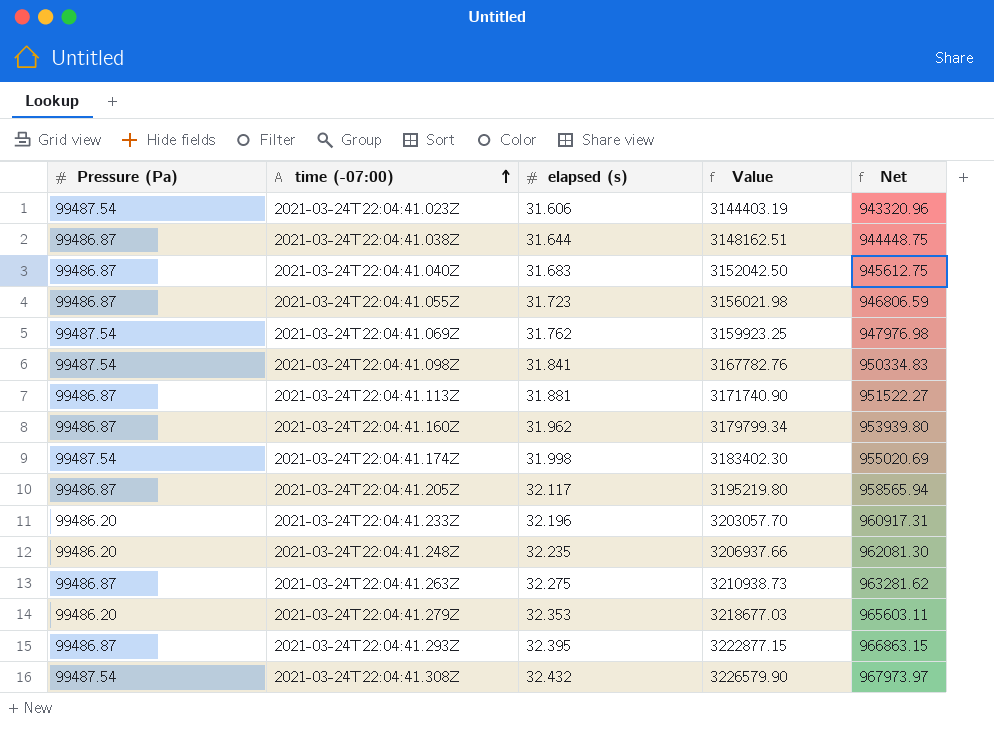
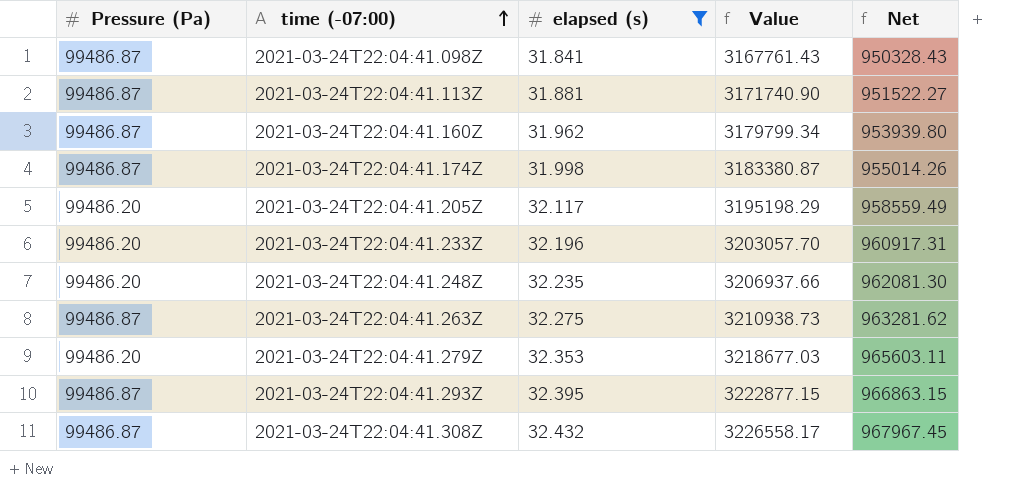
filter: none -> elapsed (s) >= 31.841
2021-03-24T22:04:41.098Z | Pressure (Pa): 99487.54 -> 99486.87
2021-03-24T22:04:41.098Z | Value: 3167782.76 -> 3167761.43
2021-03-24T22:04:41.098Z | Net: 950334.83 -> 950328.43
2021-03-24T22:04:41.174Z | Pressure (Pa): 99487.54 -> 99486.87
2021-03-24T22:04:41.174Z | Value: 3183402.30 -> 3183380.87
2021-03-24T22:04:41.174Z | Net: 955020.69 -> 955014.26
2021-03-24T22:04:41.205Z | Pressure (Pa): 99486.87 -> 99486.20
2021-03-24T22:04:41.205Z | Value: 3195219.80 -> 3195198.29
2021-03-24T22:04:41.205Z | Net: 958565.94 -> 958559.49
2021-03-24T22:04:41.308Z | Pressure (Pa): 99487.54 -> 99486.87
2021-03-24T22:04:41.308Z | Value: 3226579.90 -> 3226558.17
2021-03-24T22:04:41.308Z | Net: 967973.97 -> 967967.45

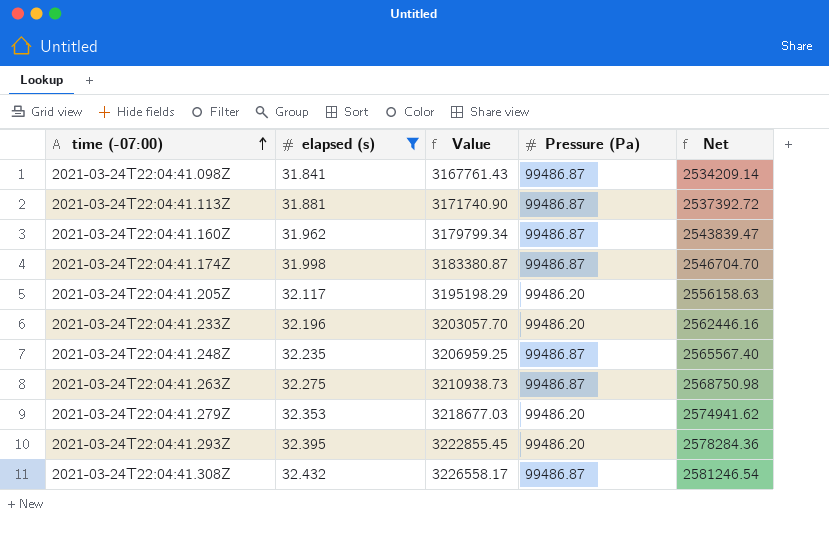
column Pressure (Pa) | position: 1 -> 4
column Net | formula: [Value] * 0.3 -> [Value] * 0.8
2021-03-24T22:04:41.248Z | Value: 3206937.66 -> 3206959.25
2021-03-24T22:04:41.248Z | Pressure (Pa): 99486.20 -> 99486.87
2021-03-24T22:04:41.293Z | Value: 3222877.15 -> 3222855.45
2021-03-24T22:04:41.293Z | Pressure (Pa): 99486.87 -> 99486.20

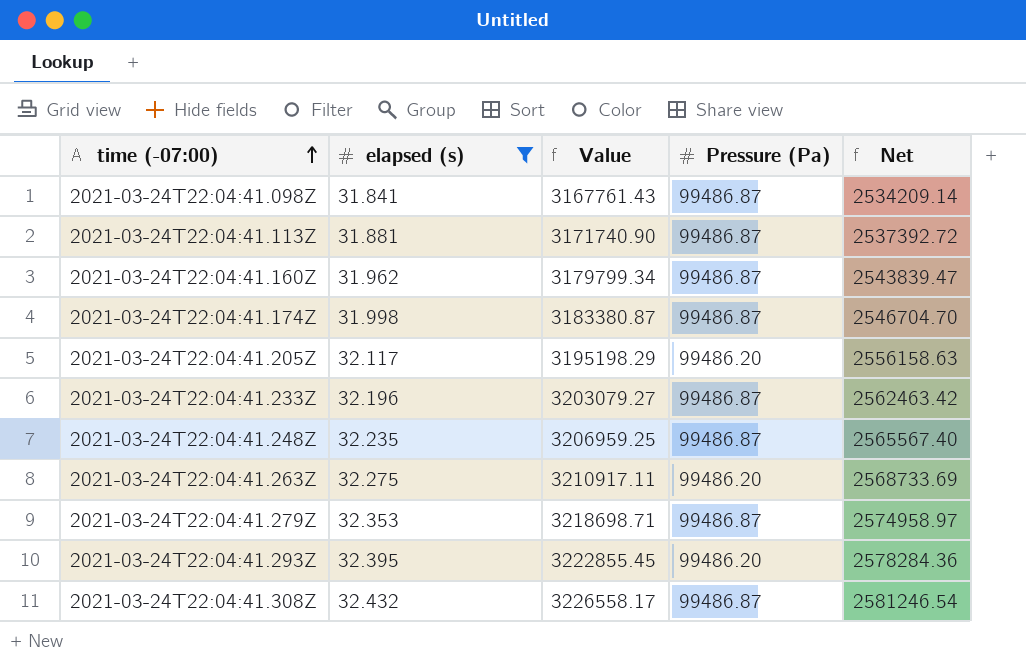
2021-03-24T22:04:41.233Z | Value: 3203057.70 -> 3203079.27
2021-03-24T22:04:41.233Z | Pressure (Pa): 99486.20 -> 99486.87
2021-03-24T22:04:41.233Z | Net: 2562446.16 -> 2562463.42
2021-03-24T22:04:41.263Z | Value: 3210938.73 -> 3210917.11
2021-03-24T22:04:41.263Z | Pressure (Pa): 99486.87 -> 99486.20
2021-03-24T22:04:41.263Z | Net: 2568750.98 -> 2568733.69
2021-03-24T22:04:41.279Z | Value: 3218677.03 -> 3218698.71
2021-03-24T22:04:41.279Z | Pressure (Pa): 99486.20 -> 99486.87
2021-03-24T22:04:41.279Z | Net: 2574941.62 -> 2574958.97

